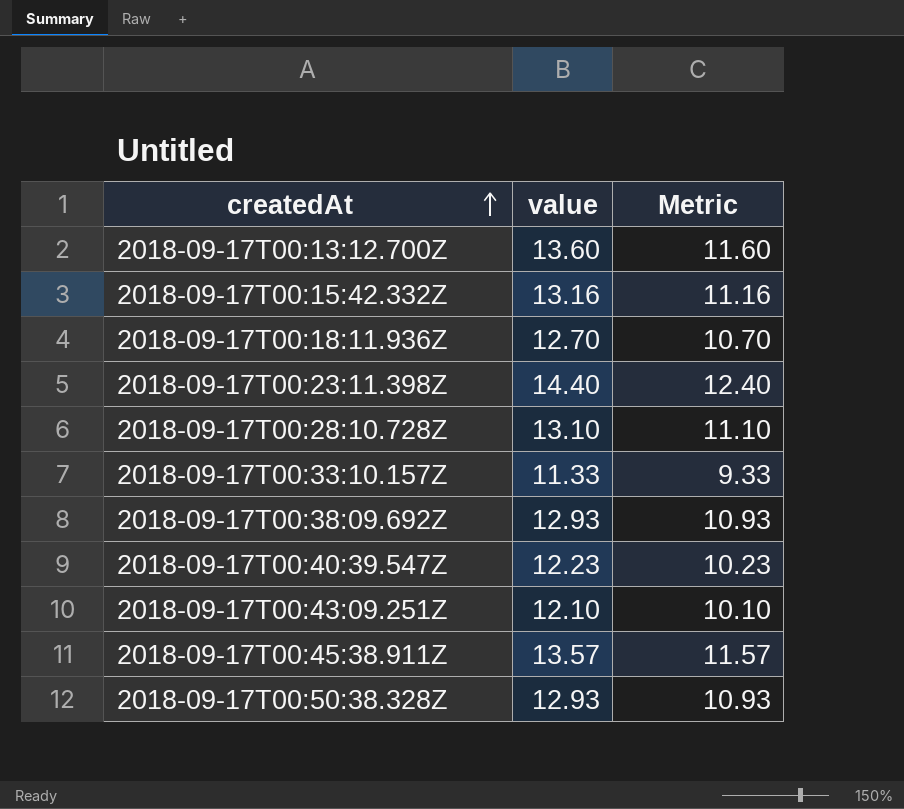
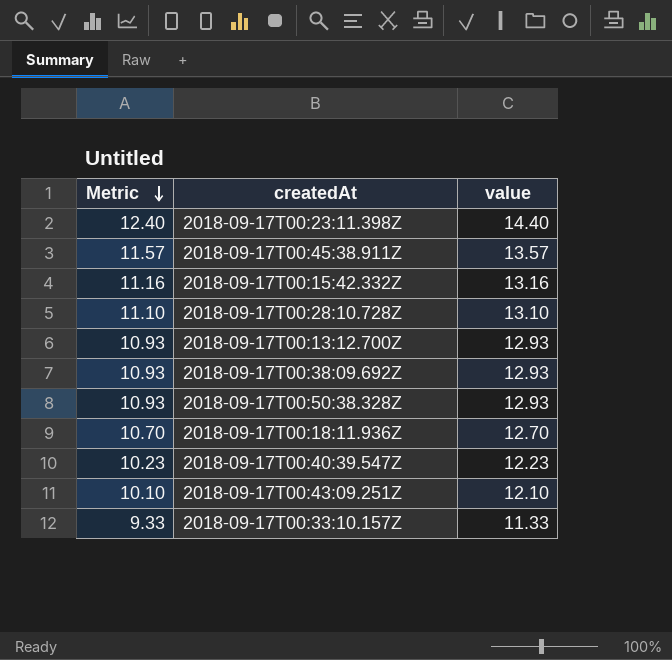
row order: createdAt ascending -> Metric descending
column Metric | position: 3 -> 1
2018-09-17T00:13:12.700Z | Metric: 11.60 -> 10.93
2018-09-17T00:13:12.700Z | value: 13.60 -> 12.93

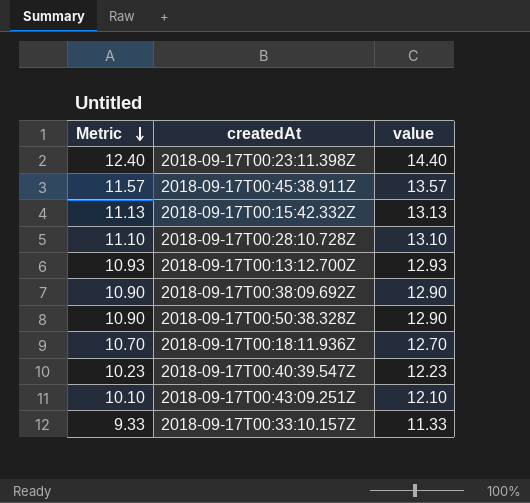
2018-09-17T00:15:42.332Z | Metric: 11.16 -> 11.13
2018-09-17T00:15:42.332Z | value: 13.16 -> 13.13
2018-09-17T00:38:09.692Z | Metric: 10.93 -> 10.90
2018-09-17T00:38:09.692Z | value: 12.93 -> 12.90
2018-09-17T00:50:38.328Z | Metric: 10.93 -> 10.90
2018-09-17T00:50:38.328Z | value: 12.93 -> 12.90

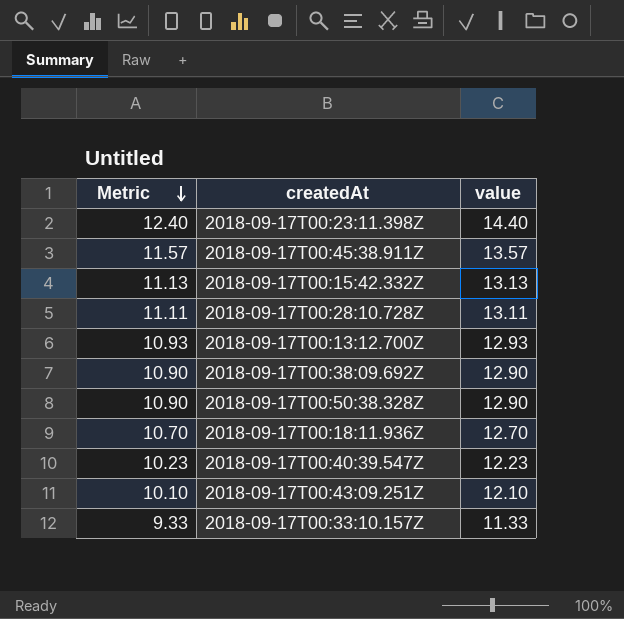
2018-09-17T00:28:10.728Z | Metric: 11.10 -> 11.11
2018-09-17T00:28:10.728Z | value: 13.10 -> 13.11

